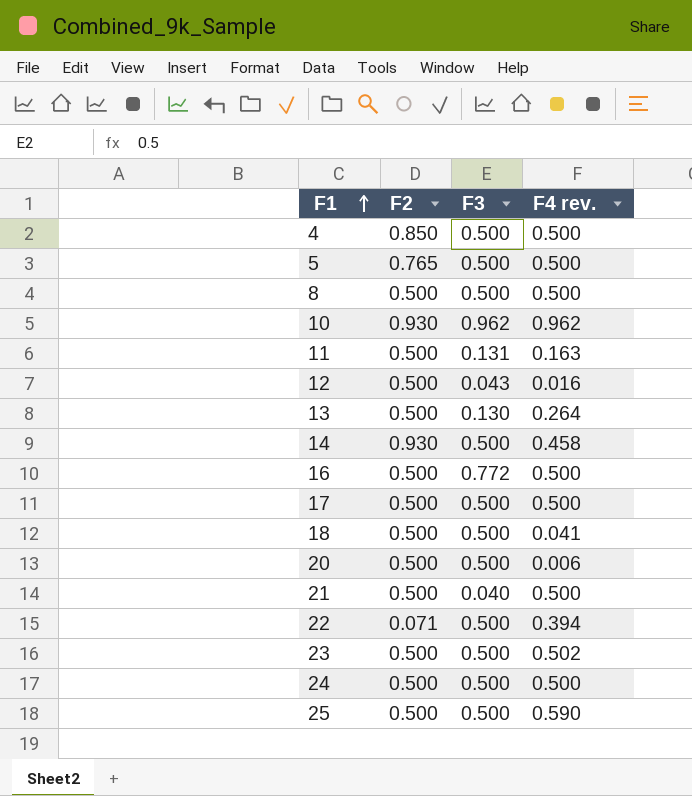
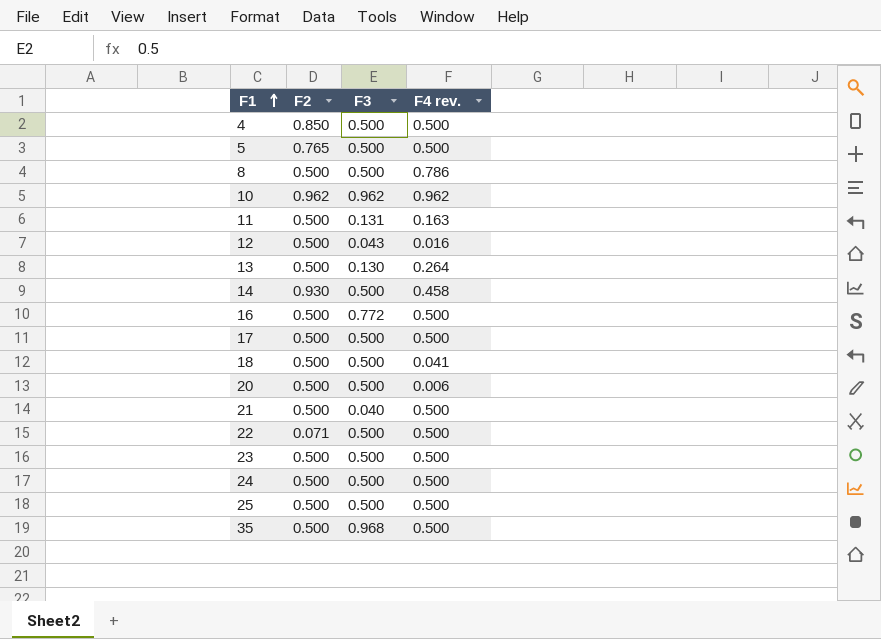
8 | F4 rev.: 0.500 -> 0.786
10 | F2: 0.930 -> 0.962
22 | F4 rev.: 0.394 -> 0.500
23 | F4 rev.: 0.502 -> 0.500
25 | F4 rev.: 0.590 -> 0.500
row 35: none -> 0.500 | 0.968 | 0.500

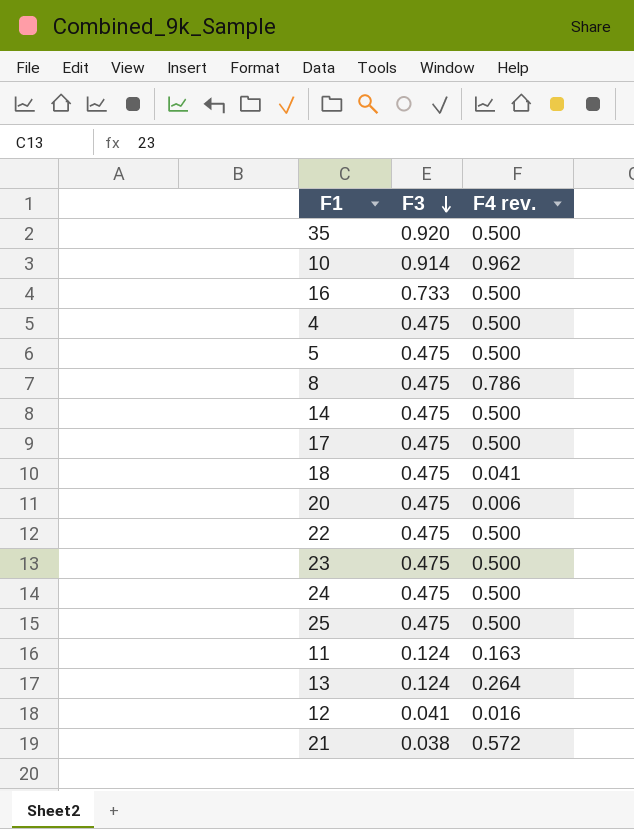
row order: F1 ascending -> F3 descending
column F2 | position: 2 -> none
35 | F3: 0.968 -> 0.920
10 | F3: 0.962 -> 0.914
16 | F3: 0.772 -> 0.733
4 | F3: 0.500 -> 0.475
5 | F3: 0.500 -> 0.475
8 | F3: 0.500 -> 0.475
14 | F3: 0.500 -> 0.475
14 | F4 rev.: 0.458 -> 0.500
17 | F3: 0.500 -> 0.475
18 | F3: 0.500 -> 0.475
20 | F3: 0.500 -> 0.475
22 | F3: 0.500 -> 0.475
23 | F3: 0.500 -> 0.475
24 | F3: 0.500 -> 0.475
25 | F3: 0.500 -> 0.475
11 | F3: 0.131 -> 0.124
13 | F3: 0.130 -> 0.124
12 | F3: 0.043 -> 0.041
21 | F3: 0.040 -> 0.038
21 | F4 rev.: 0.500 -> 0.572

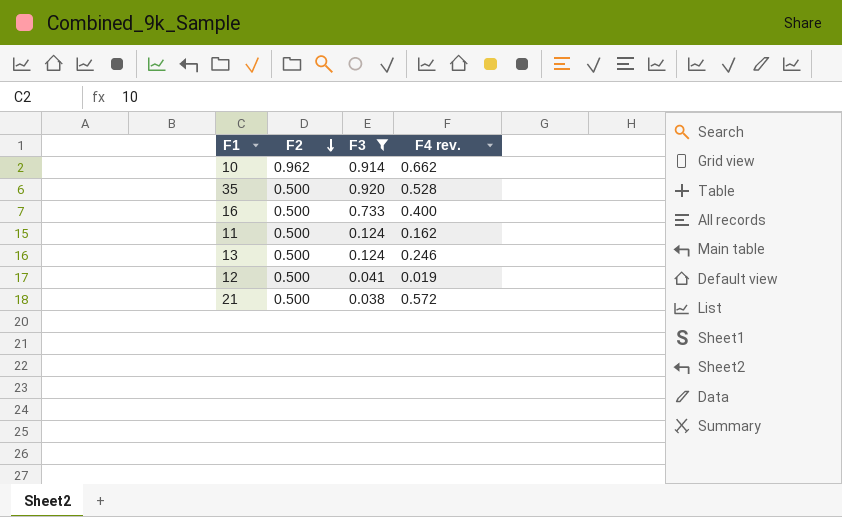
filter: none -> F3 != 0.475
row order: F3 descending -> F2 descending
column F2 | position: none -> 2
10 | F4 rev.: 0.962 -> 0.662
35 | F4 rev.: 0.500 -> 0.528
16 | F4 rev.: 0.500 -> 0.400
11 | F4 rev.: 0.163 -> 0.162
13 | F4 rev.: 0.264 -> 0.246
12 | F4 rev.: 0.016 -> 0.019

